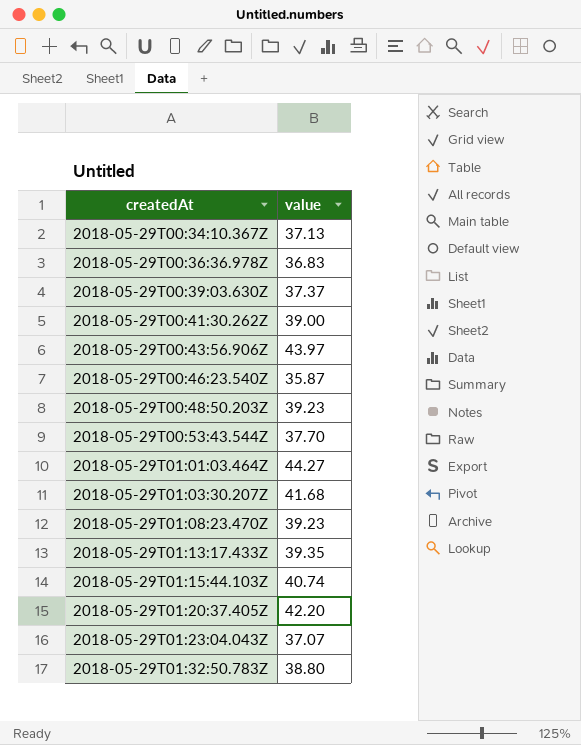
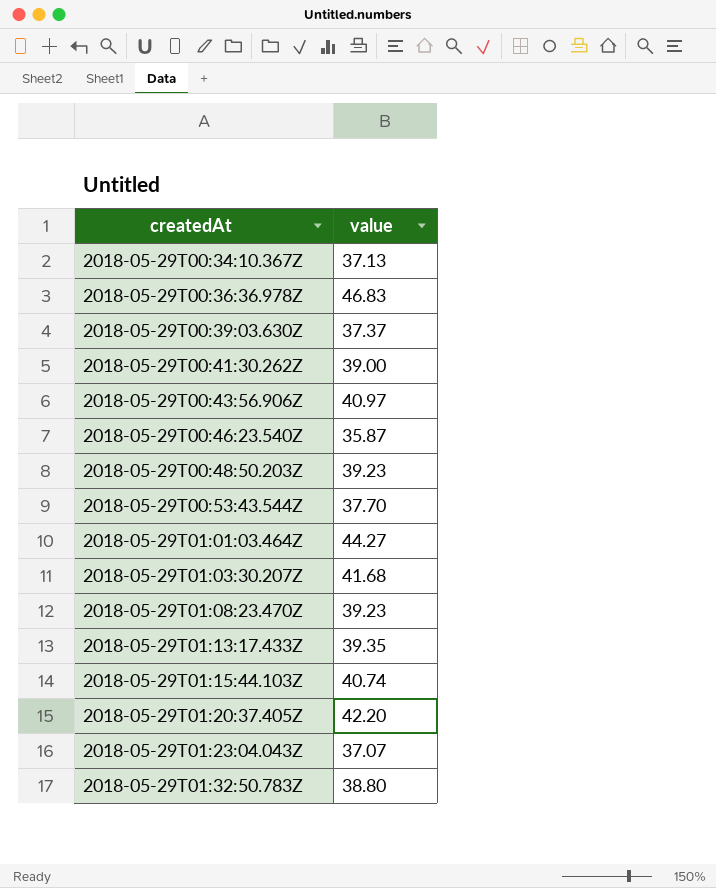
2018-05-29T00:36:36.978Z | value: 36.83 -> 46.83
2018-05-29T00:43:56.906Z | value: 43.97 -> 40.97

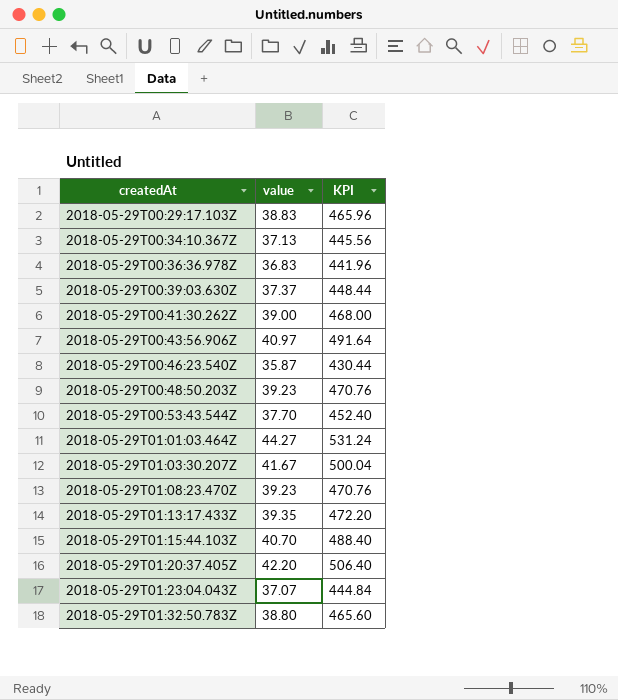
column KPI | formula: none -> [value] * 12
row 2018-05-29T00:29:17.103Z: none -> 38.83 | 465.96
2018-05-29T00:36:36.978Z | value: 46.83 -> 36.83
2018-05-29T01:03:30.207Z | value: 41.68 -> 41.67
2018-05-29T01:15:44.103Z | value: 40.74 -> 40.70

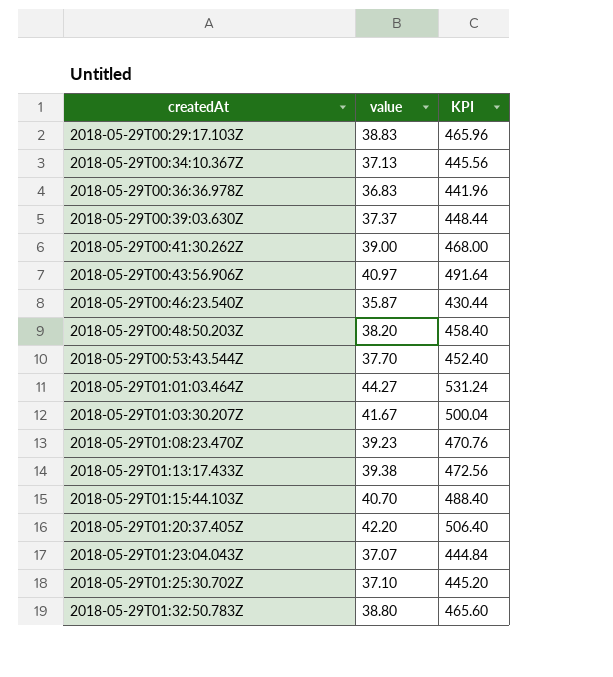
2018-05-29T00:48:50.203Z | value: 39.23 -> 38.20
2018-05-29T00:48:50.203Z | KPI: 470.76 -> 458.40
2018-05-29T01:13:17.433Z | value: 39.35 -> 39.38
2018-05-29T01:13:17.433Z | KPI: 472.20 -> 472.56
row 2018-05-29T01:25:30.702Z: none -> 37.10 | 445.20

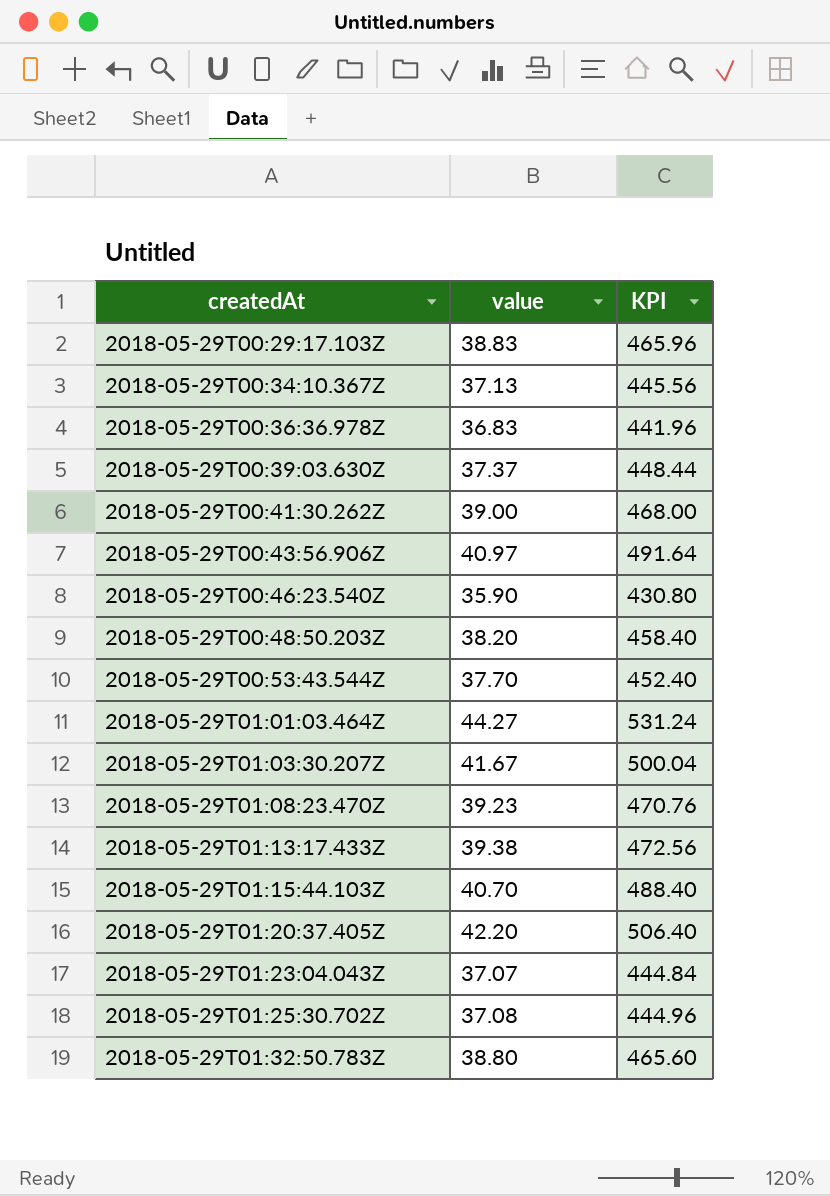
2018-05-29T00:46:23.540Z | value: 35.87 -> 35.90
2018-05-29T00:46:23.540Z | KPI: 430.44 -> 430.80
2018-05-29T01:25:30.702Z | value: 37.10 -> 37.08
2018-05-29T01:25:30.702Z | KPI: 445.20 -> 444.96

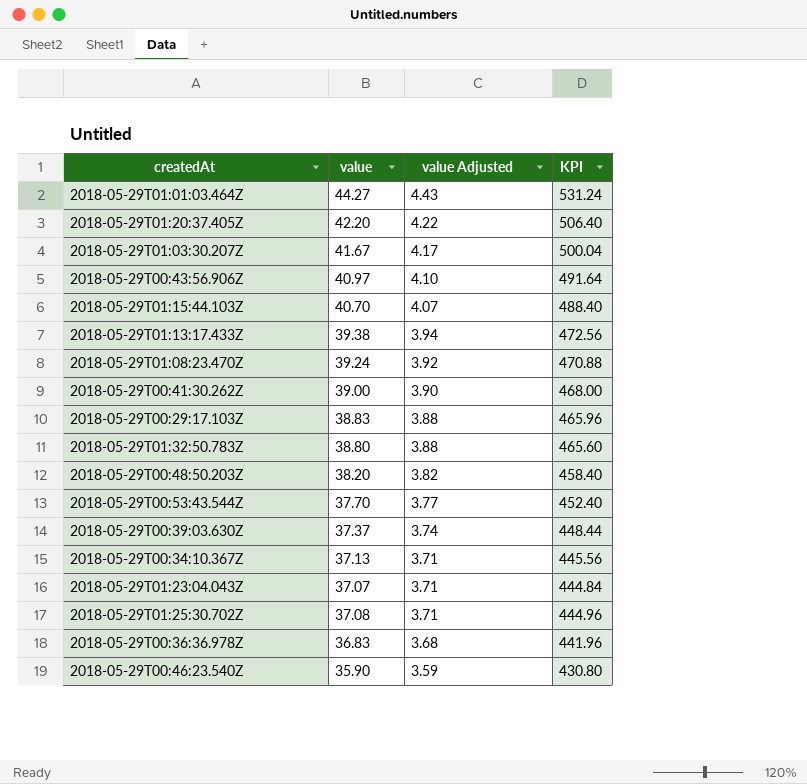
row order: createdAt ascending -> value Adjusted descending
column value Adjusted | formula: none -> [value] * 0.1
2018-05-29T01:08:23.470Z | value: 39.23 -> 39.24
2018-05-29T01:08:23.470Z | KPI: 470.76 -> 470.88

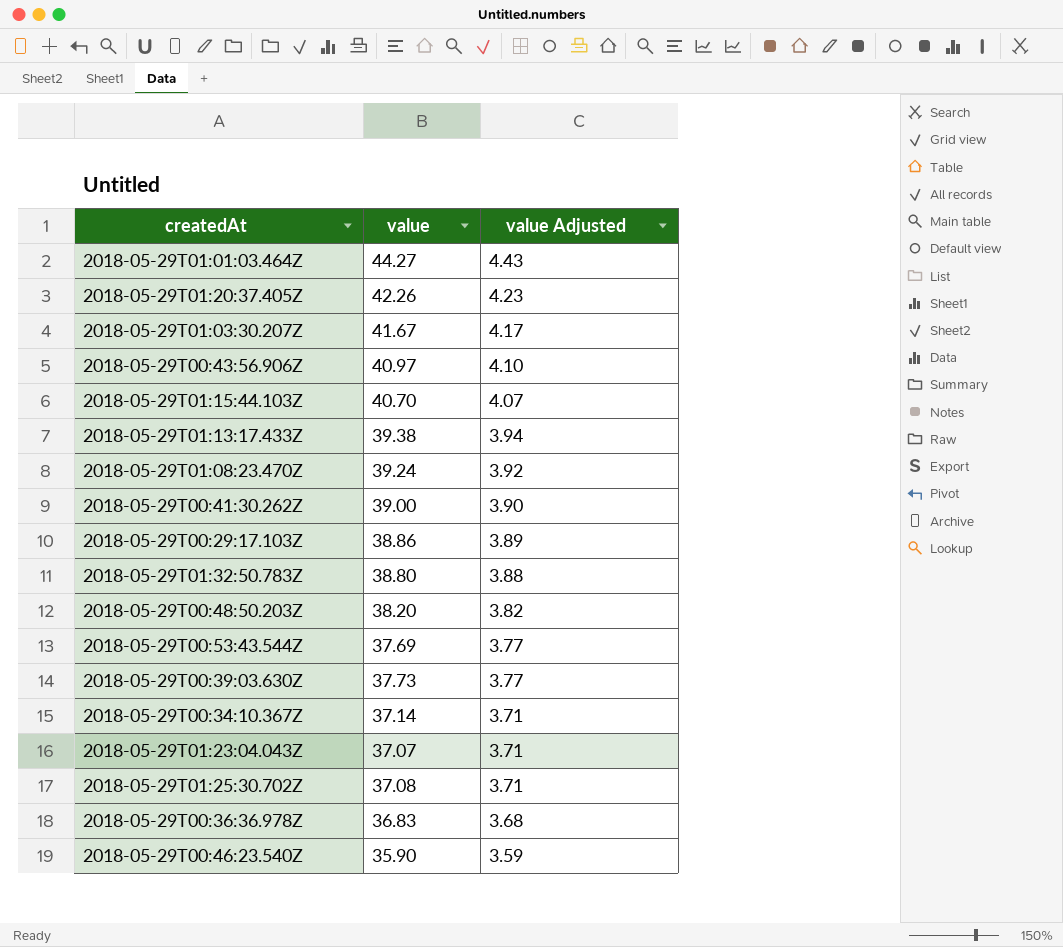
column KPI | formula: [value] * 12 -> none
2018-05-29T01:20:37.405Z | value: 42.20 -> 42.26
2018-05-29T01:20:37.405Z | value Adjusted: 4.22 -> 4.23
2018-05-29T00:29:17.103Z | value: 38.83 -> 38.86
2018-05-29T00:29:17.103Z | value Adjusted: 3.88 -> 3.89
2018-05-29T00:53:43.544Z | value: 37.70 -> 37.69
2018-05-29T00:39:03.630Z | value: 37.37 -> 37.73
2018-05-29T00:39:03.630Z | value Adjusted: 3.74 -> 3.77
2018-05-29T00:34:10.367Z | value: 37.13 -> 37.14

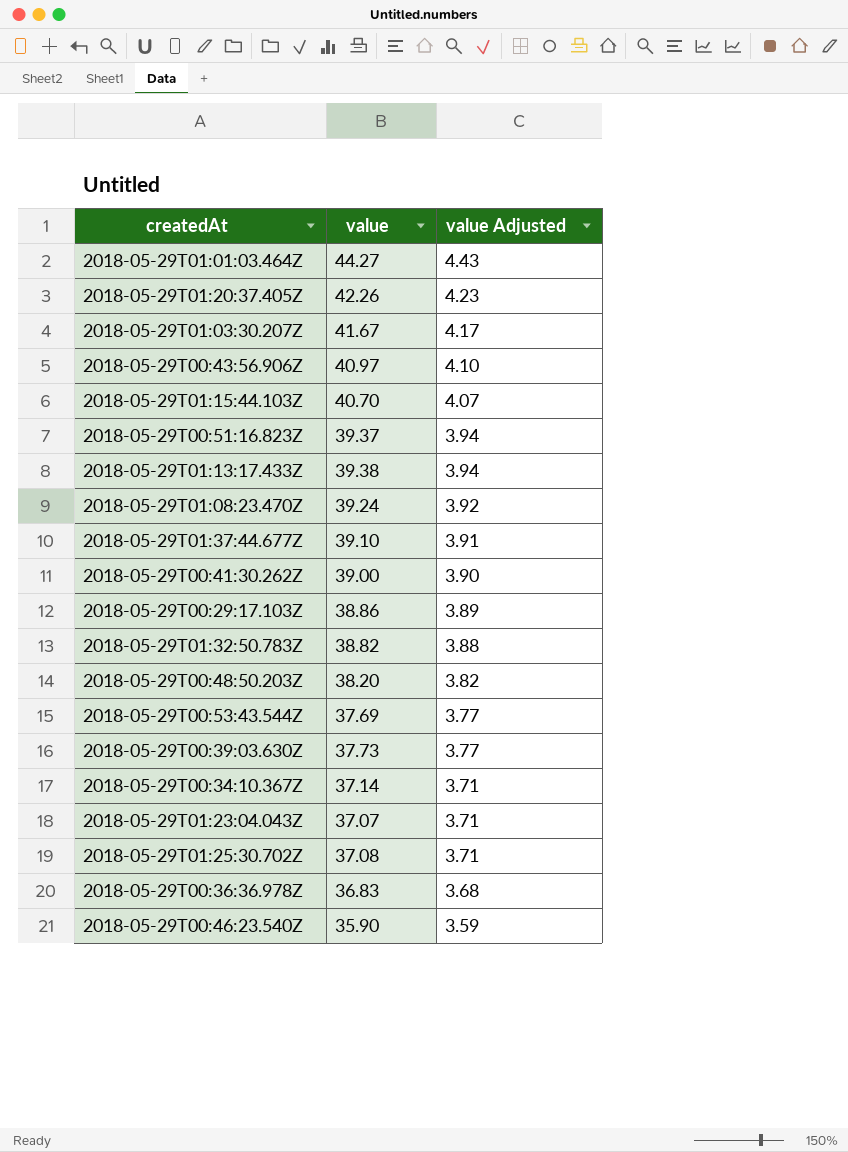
row 2018-05-29T00:51:16.823Z: none -> 39.37 | 3.94
row 2018-05-29T01:37:44.677Z: none -> 39.10 | 3.91
2018-05-29T01:32:50.783Z | value: 38.80 -> 38.82

